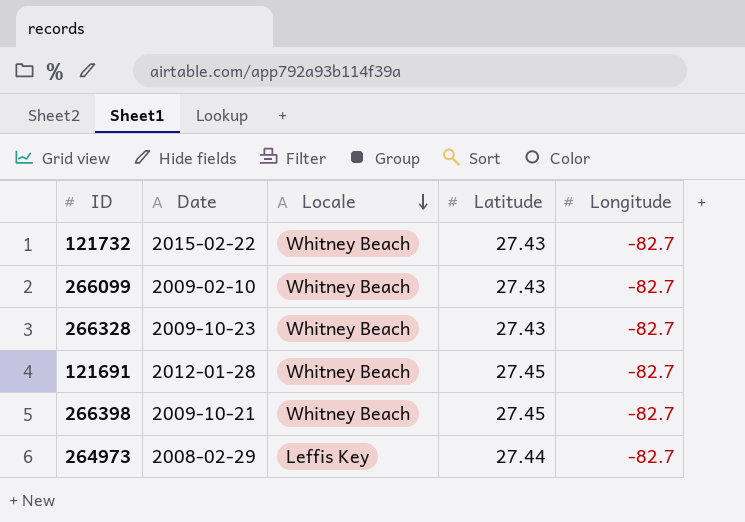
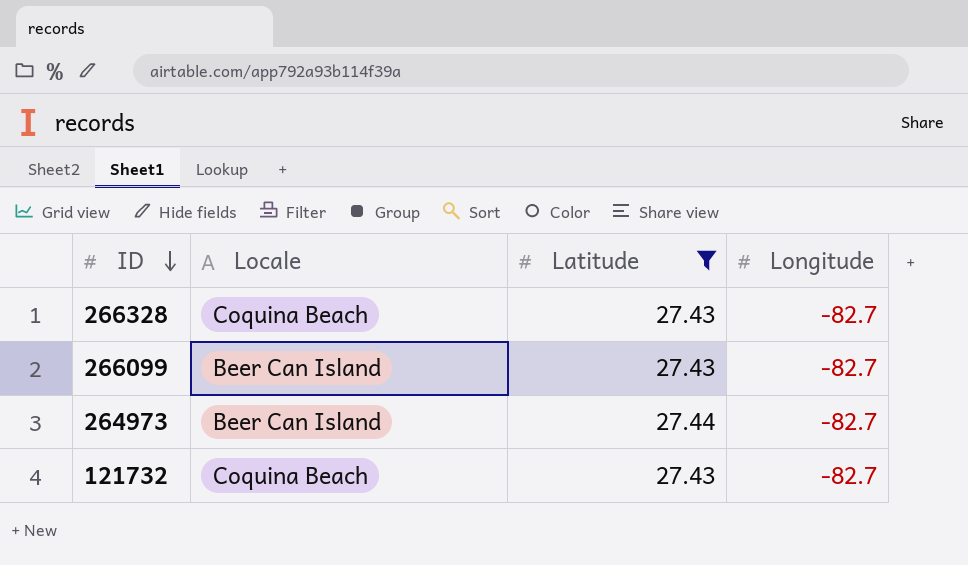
filter: none -> Latitude != 27.45
row order: Locale descending -> ID descending
column Date | position: 2 -> none
266328 | Locale: Whitney Beach -> Coquina Beach
266099 | Locale: Whitney Beach -> Beer Can Island
264973 | Locale: Leffis Key -> Beer Can Island
121732 | Locale: Whitney Beach -> Coquina Beach

